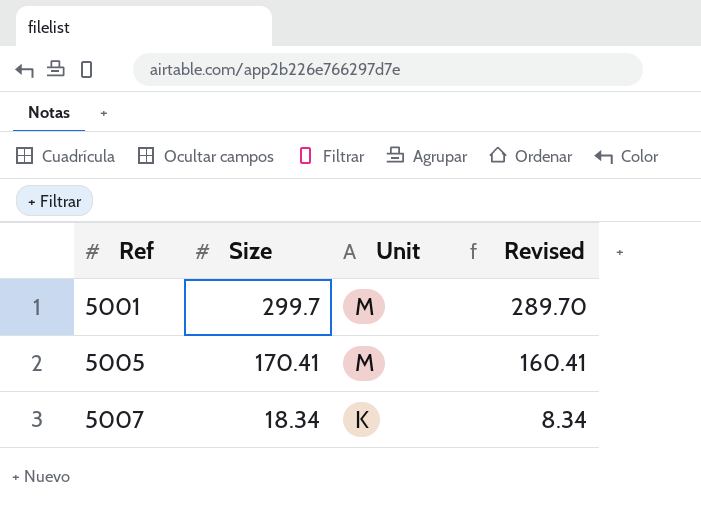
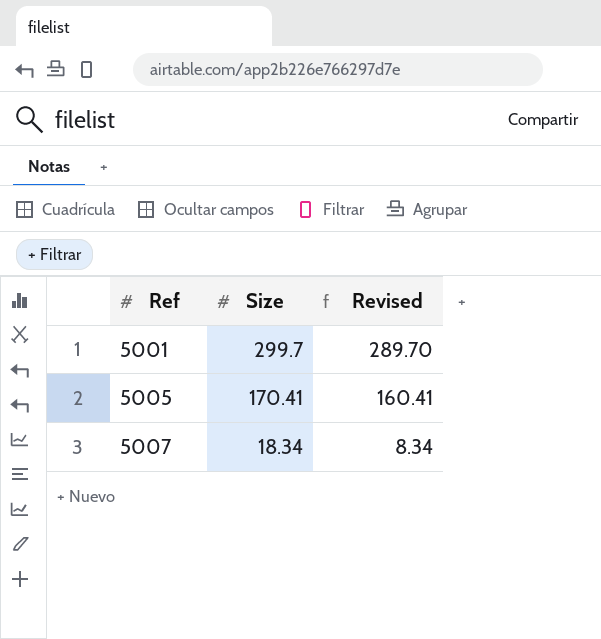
column Unit | position: 3 -> none

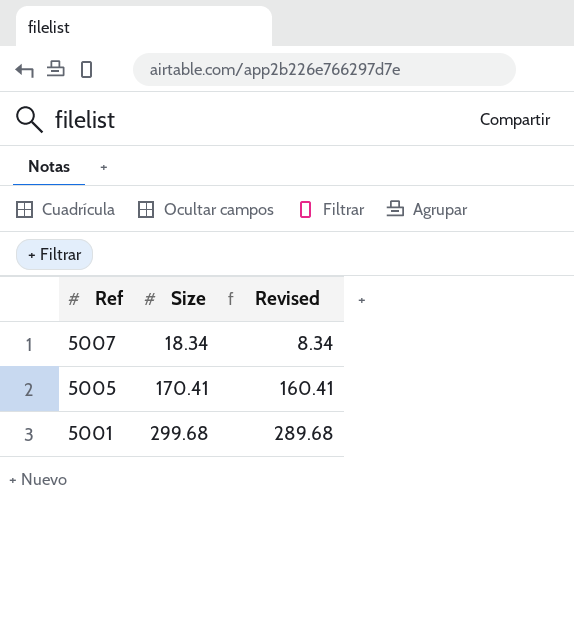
row order: Ref ascending -> Ref descending
5001 | Size: 299.7 -> 299.68
5001 | Revised: 289.70 -> 289.68

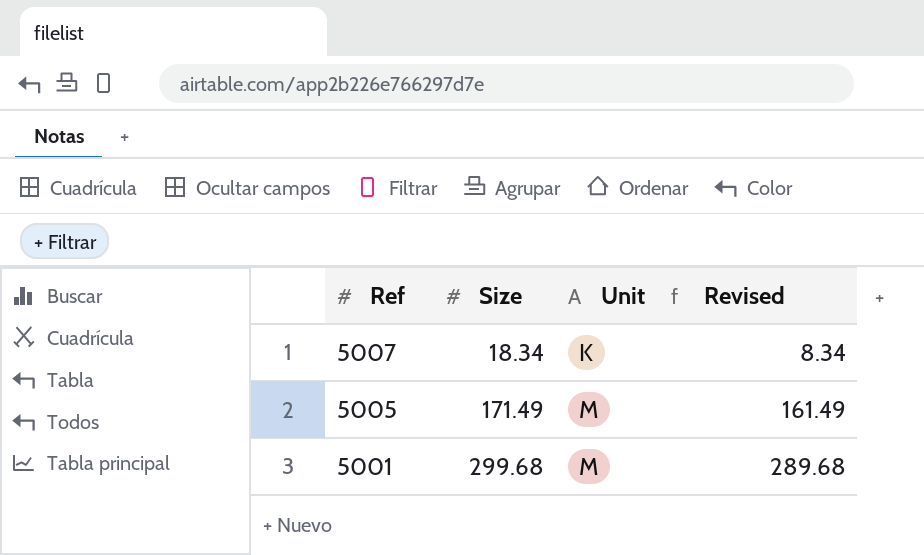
column Unit | position: none -> 3
5005 | Size: 170.41 -> 171.49
5005 | Revised: 160.41 -> 161.49

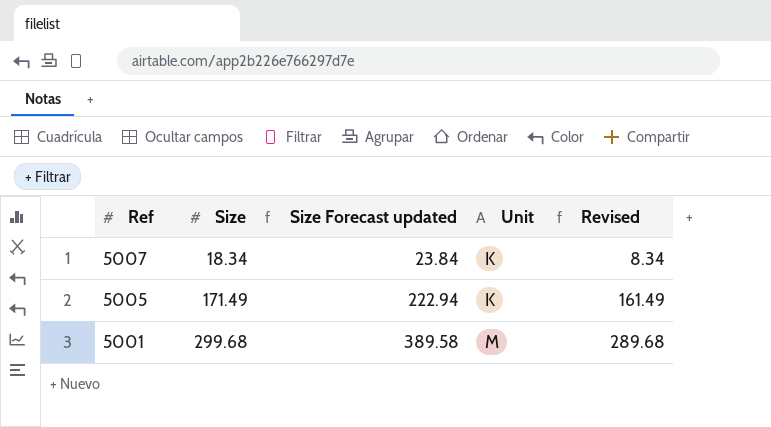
column Size Forecast updated | formula: none -> [Size] * 1.3
5005 | Unit: M -> K

